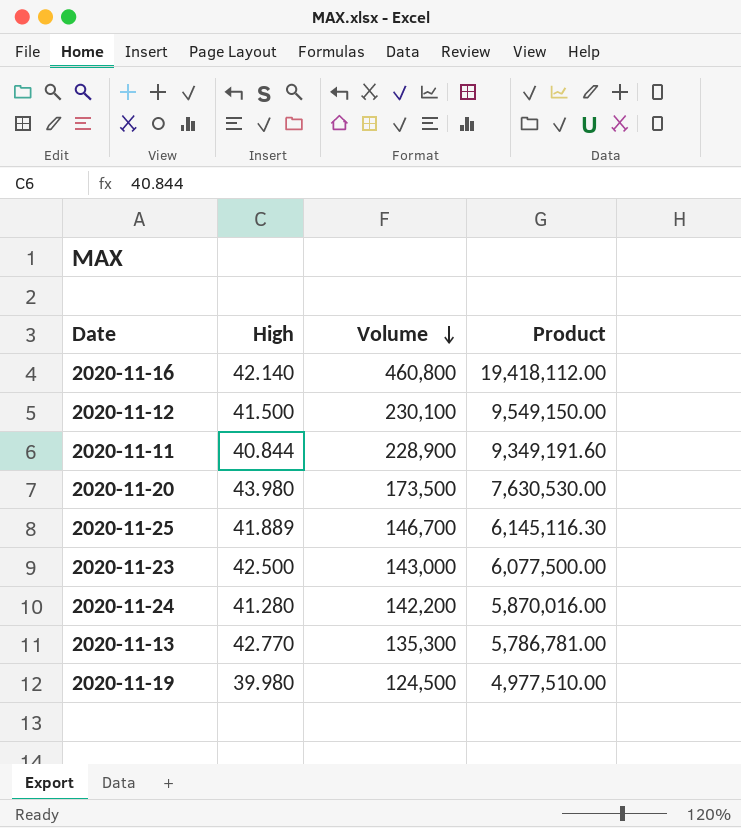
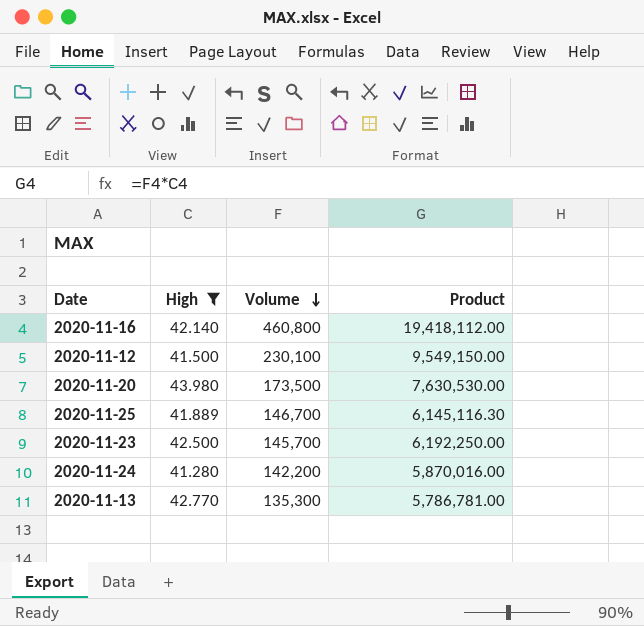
filter: none -> High >= 41.280
2020-11-23 | Volume: 143,000 -> 145,700
2020-11-23 | Product: 6,077,500.00 -> 6,192,250.00

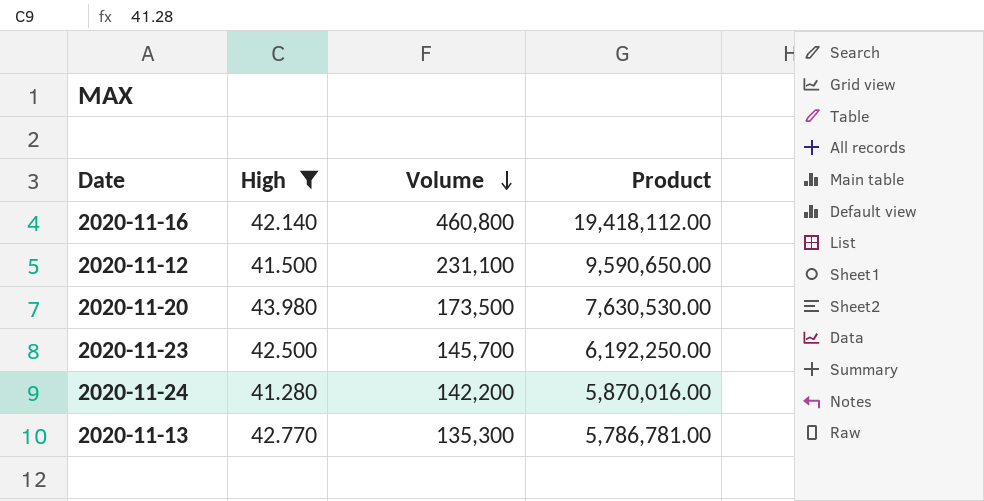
row 2020-11-25: 41.889 | 146,700 | 6,145,116.30 -> none
2020-11-12 | Volume: 230,100 -> 231,100
2020-11-12 | Product: 9,549,150.00 -> 9,590,650.00

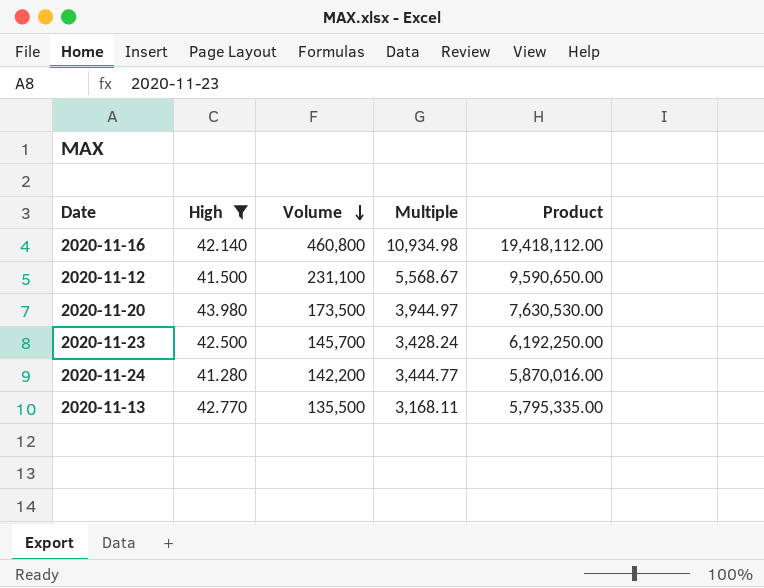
column Multiple | formula: none -> [Volume] / [High]
2020-11-13 | Volume: 135,300 -> 135,500
2020-11-13 | Product: 5,786,781.00 -> 5,795,335.00

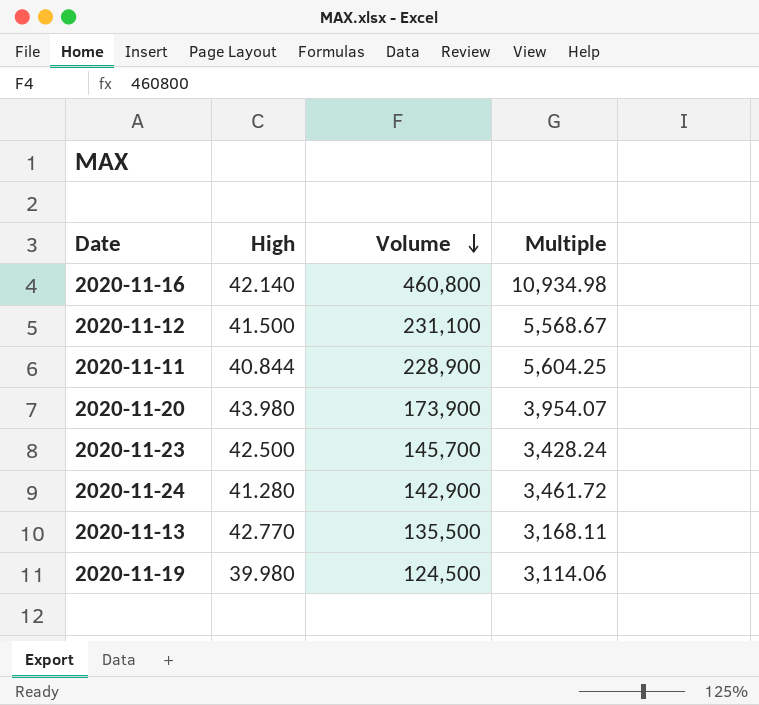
filter: High >= 41.280 -> none
column Product | formula: [High] * [Volume] -> none
2020-11-20 | Volume: 173,500 -> 173,900
2020-11-20 | Multiple: 3,944.97 -> 3,954.07
2020-11-24 | Volume: 142,200 -> 142,900
2020-11-24 | Multiple: 3,444.77 -> 3,461.72

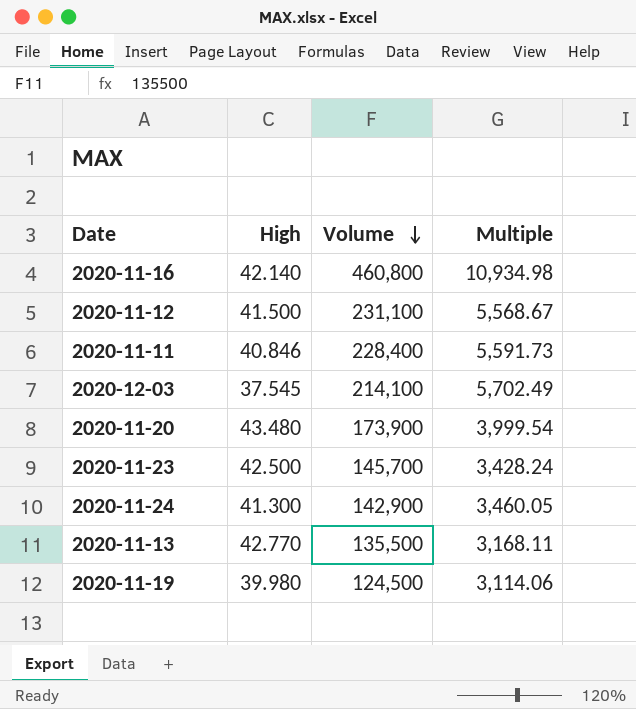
2020-11-11 | High: 40.844 -> 40.846
2020-11-11 | Volume: 228,900 -> 228,400
2020-11-11 | Multiple: 5,604.25 -> 5,591.73
row 2020-12-03: none -> 37.545 | 214,100 | 5,702.49
2020-11-20 | High: 43.980 -> 43.480
2020-11-20 | Multiple: 3,954.07 -> 3,999.54
2020-11-24 | High: 41.280 -> 41.300
2020-11-24 | Multiple: 3,461.72 -> 3,460.05

